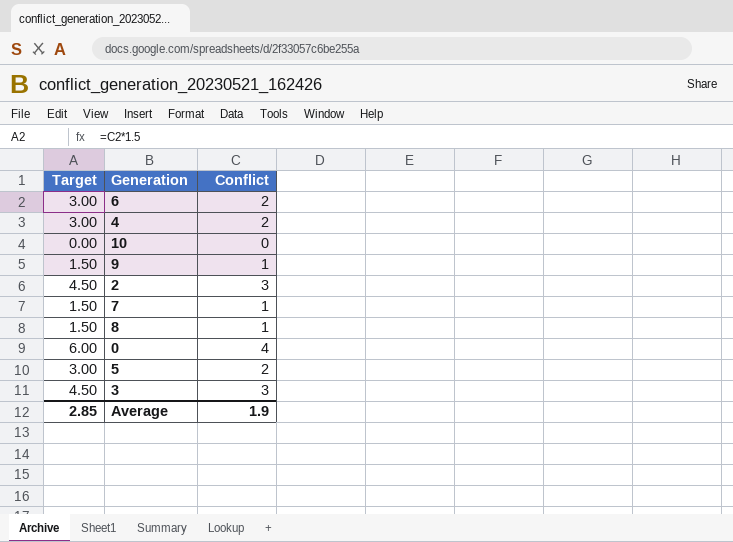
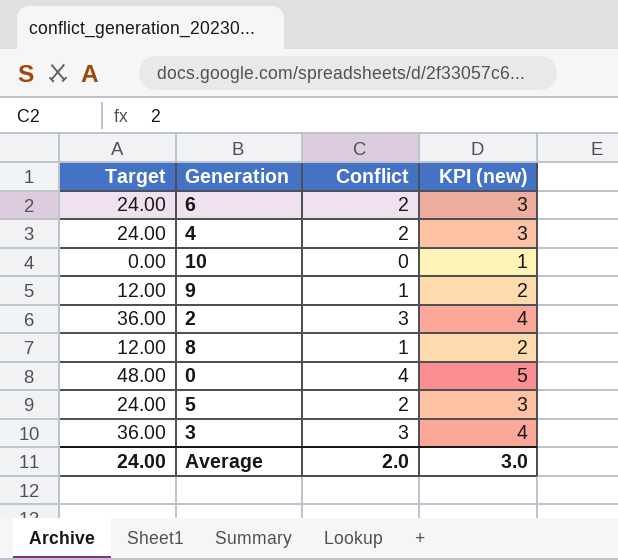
column Target | formula: [Conflict] * 1.5 -> [Conflict] * 12
column KPI (new) | formula: none -> [Conflict] + 1
row 7: 1.50 | 1 -> none
Average | Target: 2.85 -> 24.00
Average | Conflict: 1.9 -> 2.0

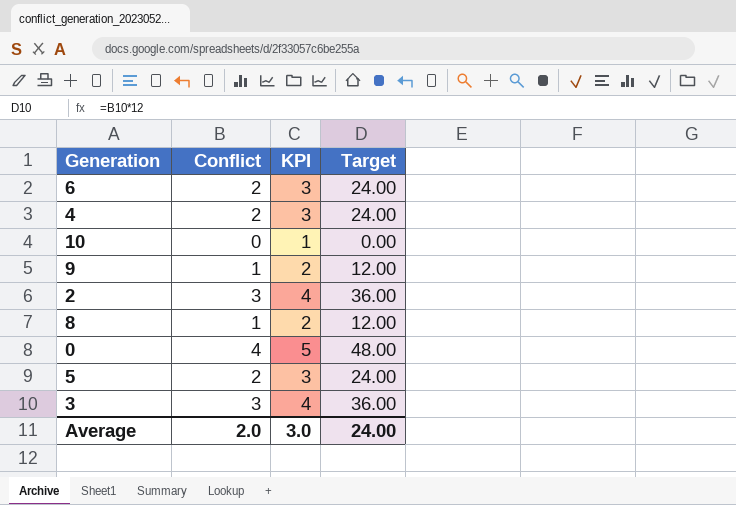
column name: KPI (new) -> KPI
column Target | position: 1 -> 4

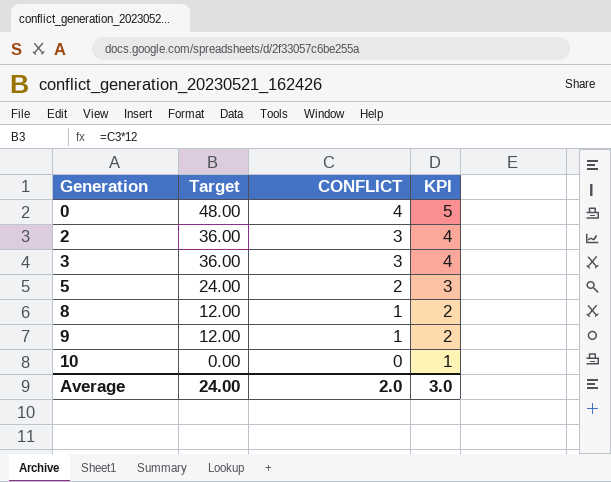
row order: none -> Generation ascending
column Target | position: 4 -> 2
column name: Conflict -> CONFLICT
row 6: 2 | 3 | 24.00 -> none
row 4: 2 | 3 | 24.00 -> none

